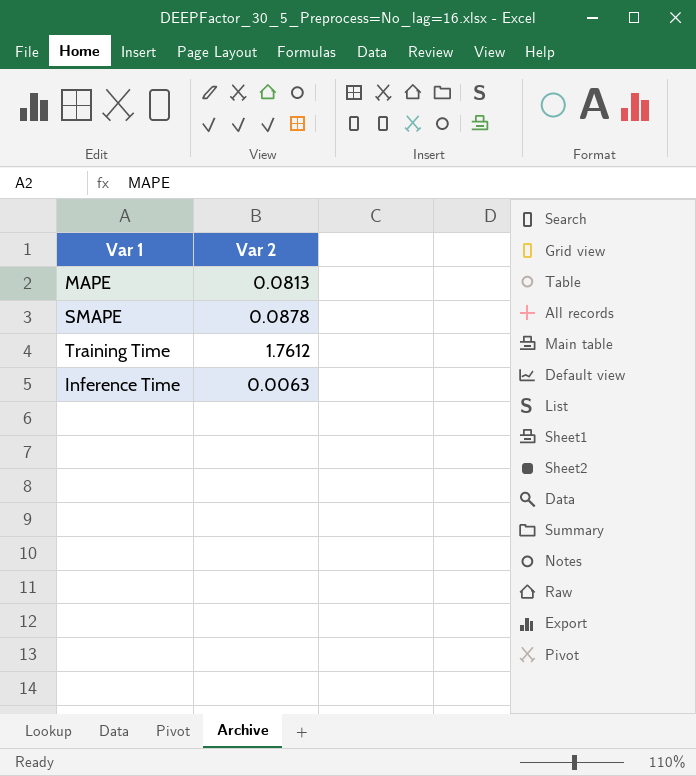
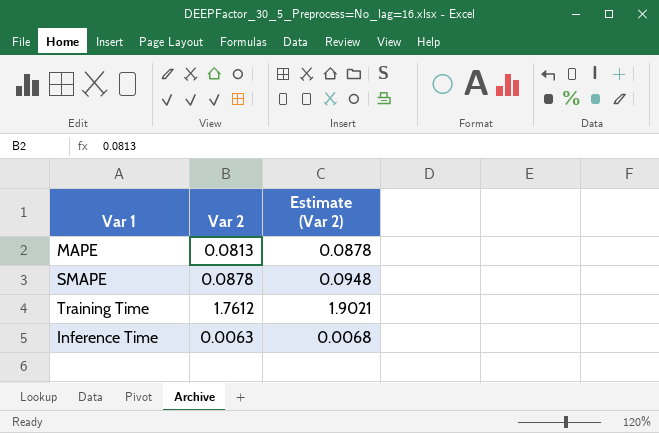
column Estimate (Var 2) | formula: none -> [Var 2] * 1.08

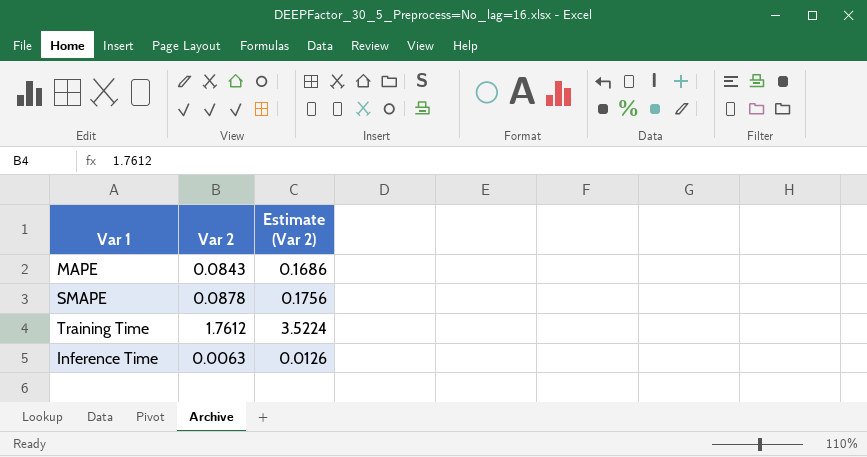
column Estimate (Var 2) | formula: [Var 2] * 1.08 -> [Var 2] * 2
MAPE | Var 2: 0.0813 -> 0.0843

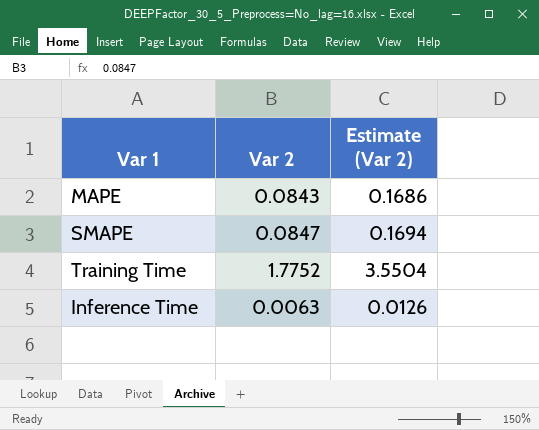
SMAPE | Var 2: 0.0878 -> 0.0847
SMAPE | Estimate (Var 2): 0.1756 -> 0.1694
Training Time | Var 2: 1.7612 -> 1.7752
Training Time | Estimate (Var 2): 3.5224 -> 3.5504

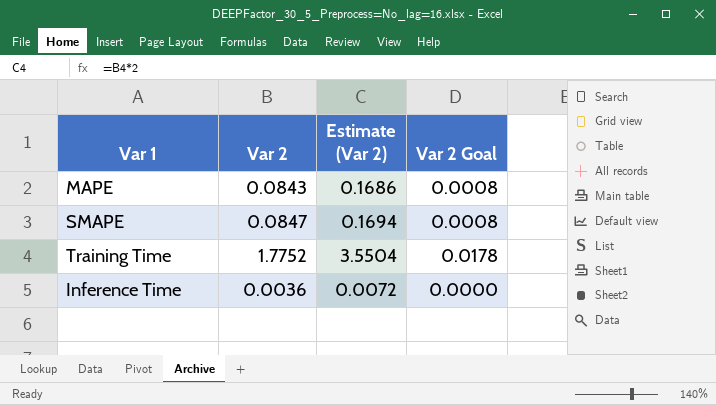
column Var 2 Goal | formula: none -> [Var 2] * 0.01
Inference Time | Var 2: 0.0063 -> 0.0036
Inference Time | Estimate (Var 2): 0.0126 -> 0.0072

